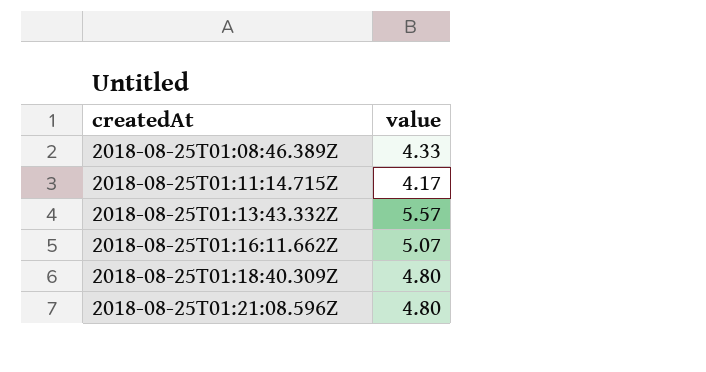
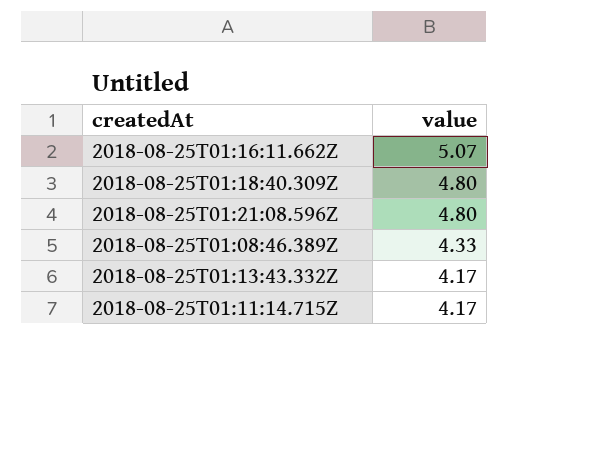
row order: createdAt ascending -> value descending
2018-08-25T01:13:43.332Z | value: 5.57 -> 4.17

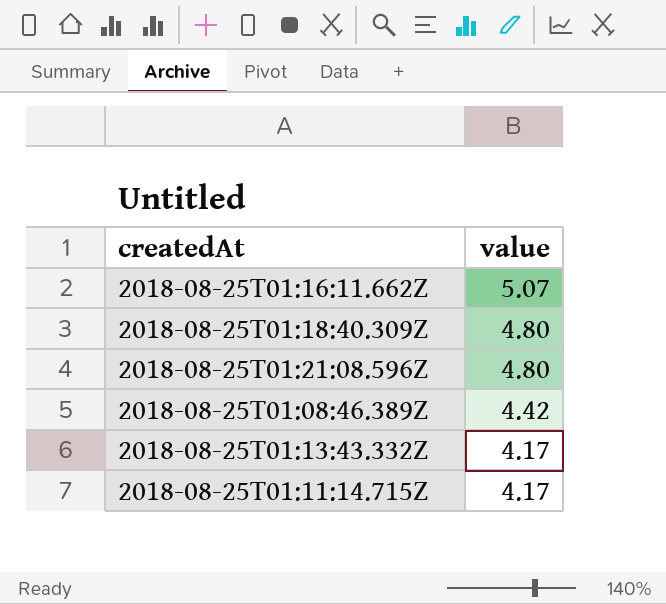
2018-08-25T01:08:46.389Z | value: 4.33 -> 4.42

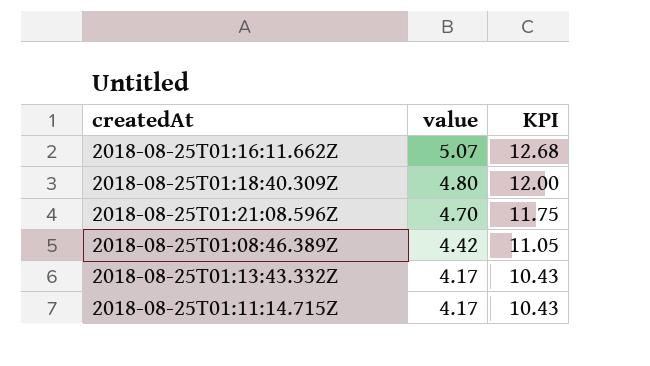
column KPI | formula: none -> [value] * 2.5
2018-08-25T01:21:08.596Z | value: 4.80 -> 4.70

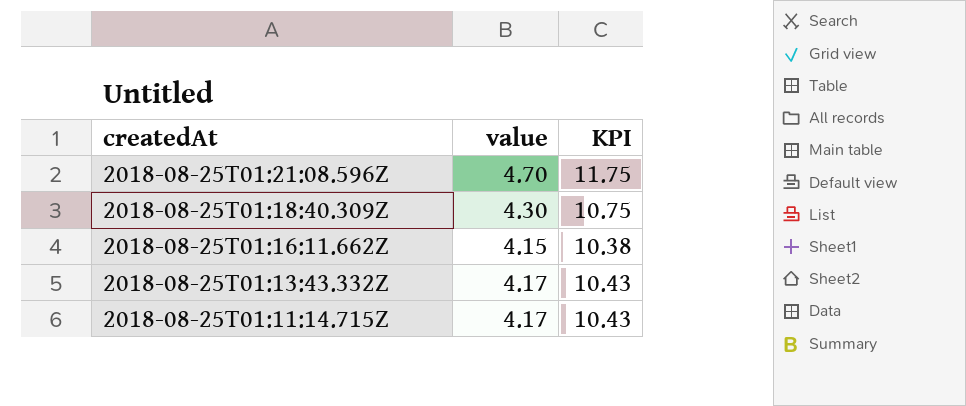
row order: value descending -> createdAt descending
row 2018-08-25T01:08:46.389Z: 4.42 | 11.05 -> none
2018-08-25T01:18:40.309Z | value: 4.80 -> 4.30
2018-08-25T01:18:40.309Z | KPI: 12.00 -> 10.75
2018-08-25T01:16:11.662Z | value: 5.07 -> 4.15
2018-08-25T01:16:11.662Z | KPI: 12.68 -> 10.38

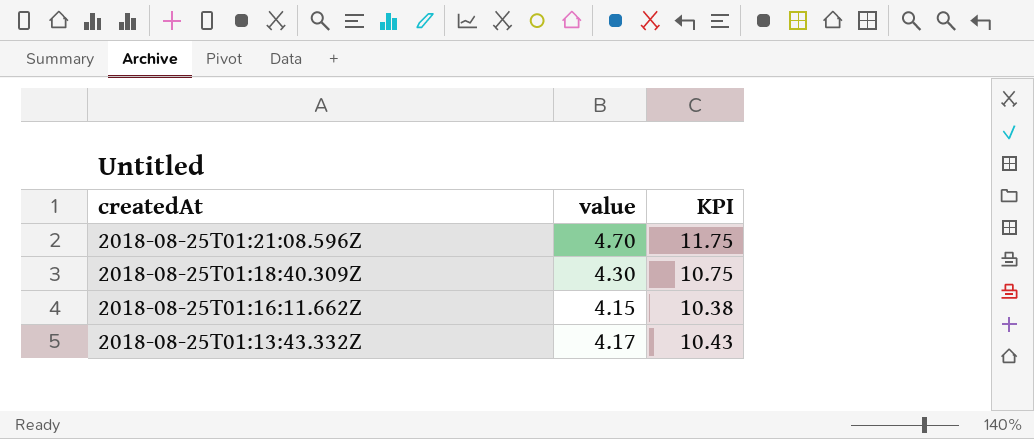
row 2018-08-25T01:11:14.715Z: 4.17 | 10.43 -> none

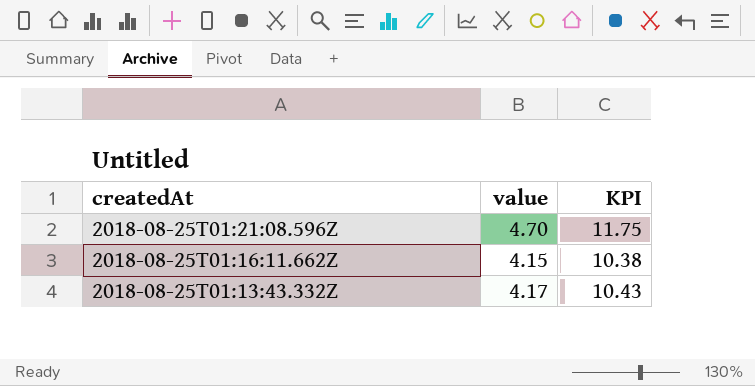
row 2018-08-25T01:18:40.309Z: 4.30 | 10.75 -> none

